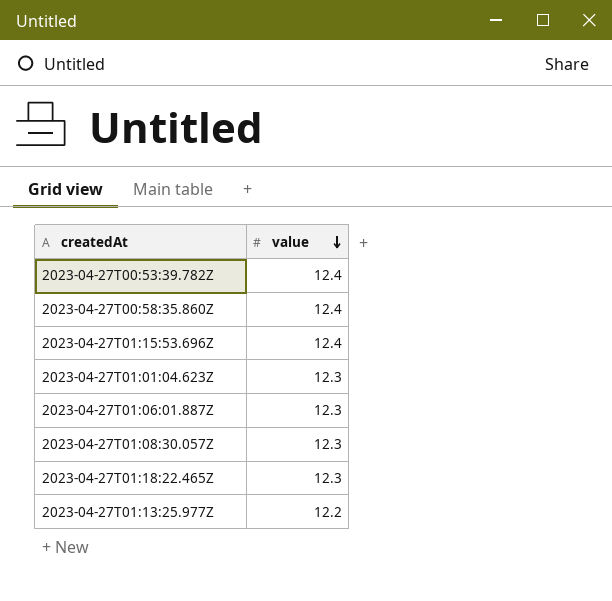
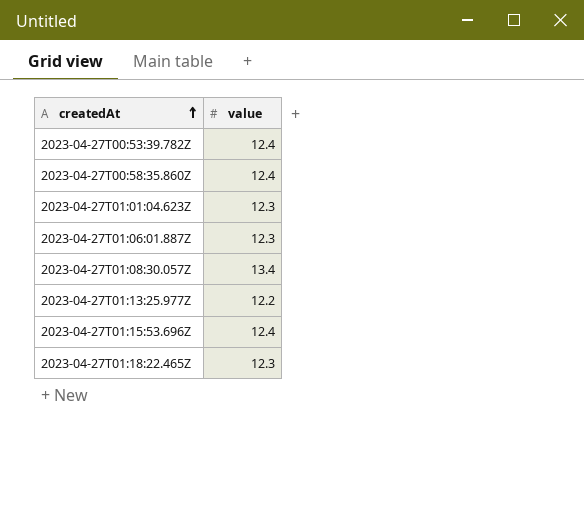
row order: value descending -> createdAt ascending
2023-04-27T01:08:30.057Z | value: 12.3 -> 13.4

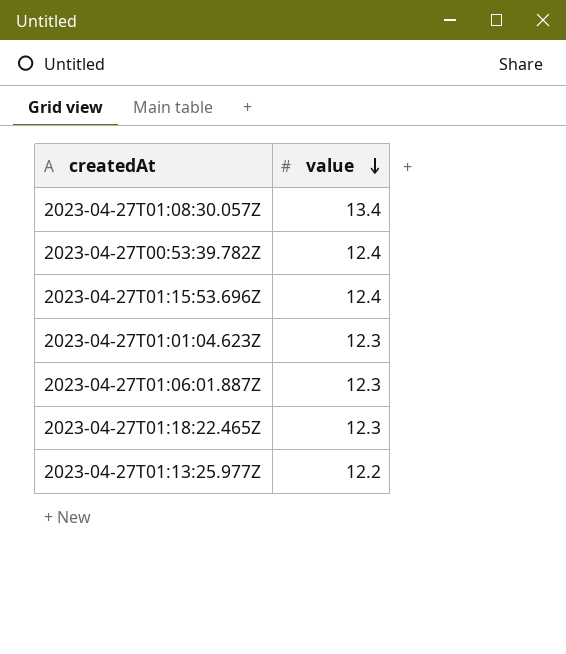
row order: createdAt ascending -> value descending
row 2023-04-27T00:58:35.860Z: 12.4 -> none

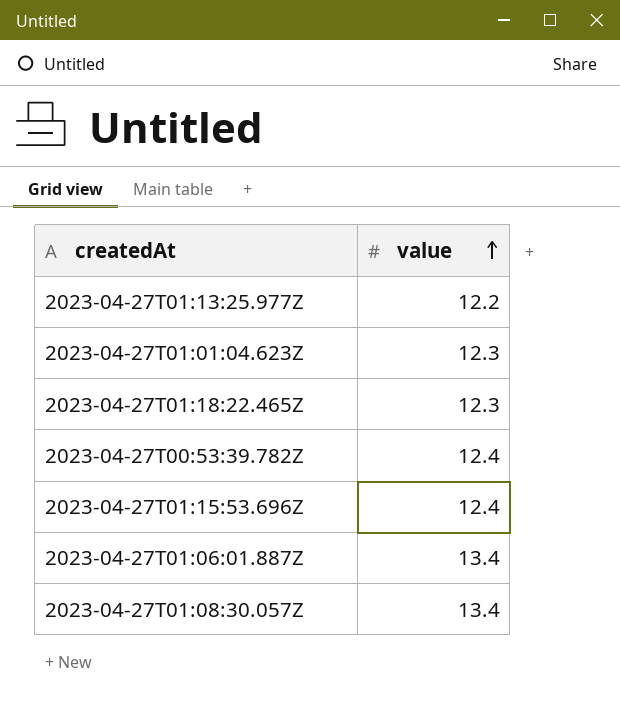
row order: value descending -> value ascending
2023-04-27T01:06:01.887Z | value: 12.3 -> 13.4

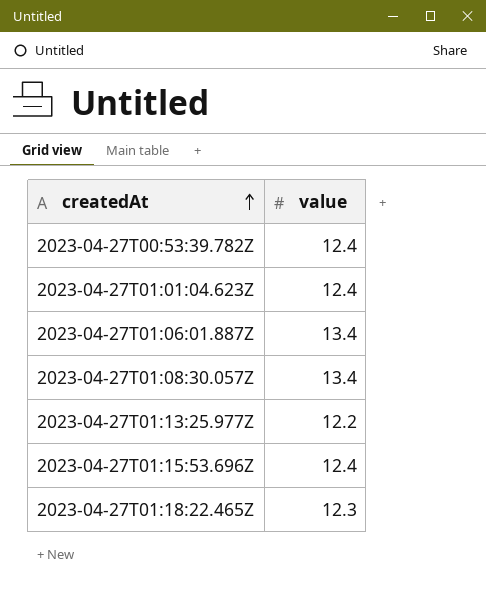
row order: value ascending -> createdAt ascending
2023-04-27T01:01:04.623Z | value: 12.3 -> 12.4

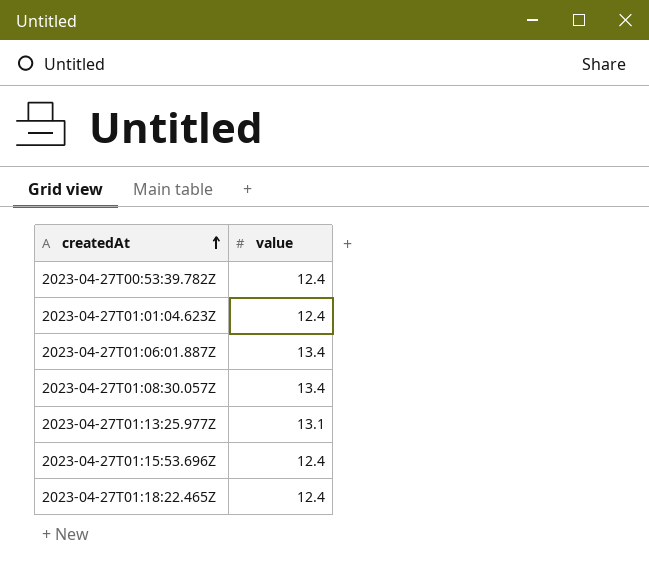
2023-04-27T01:13:25.977Z | value: 12.2 -> 13.1
2023-04-27T01:18:22.465Z | value: 12.3 -> 12.4

